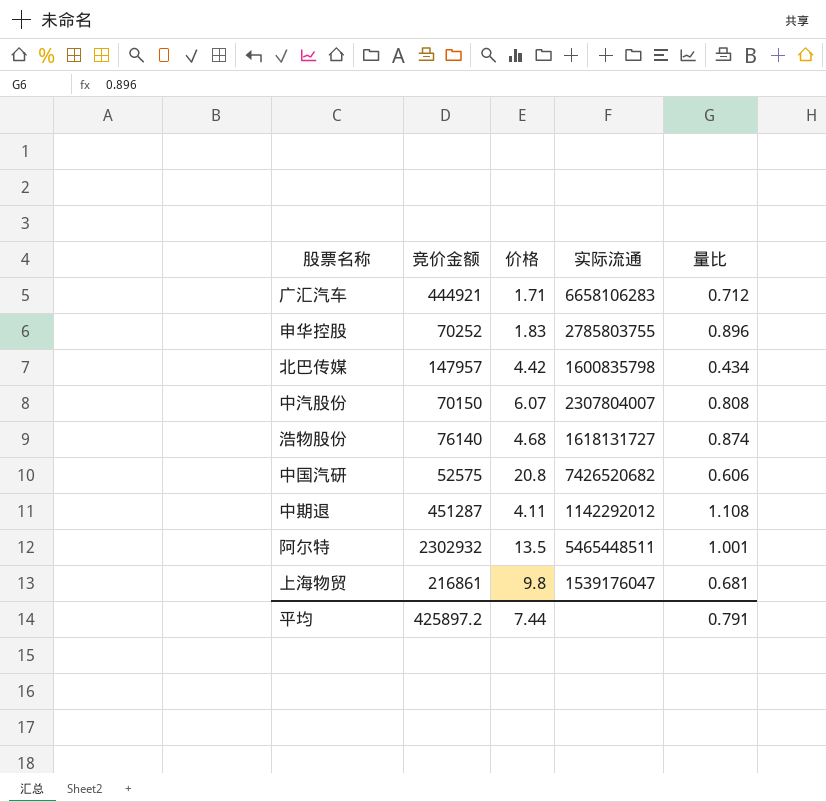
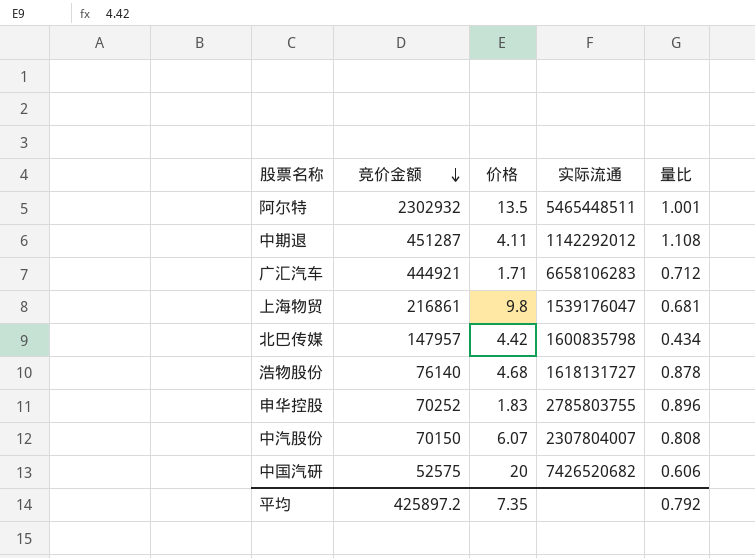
row order: none -> 竞价金额 descending
浩物股份 | 量比: 0.874 -> 0.878
中国汽研 | 价格: 20.8 -> 20
平均 | 价格: 7.44 -> 7.35
平均 | 量比: 0.791 -> 0.792

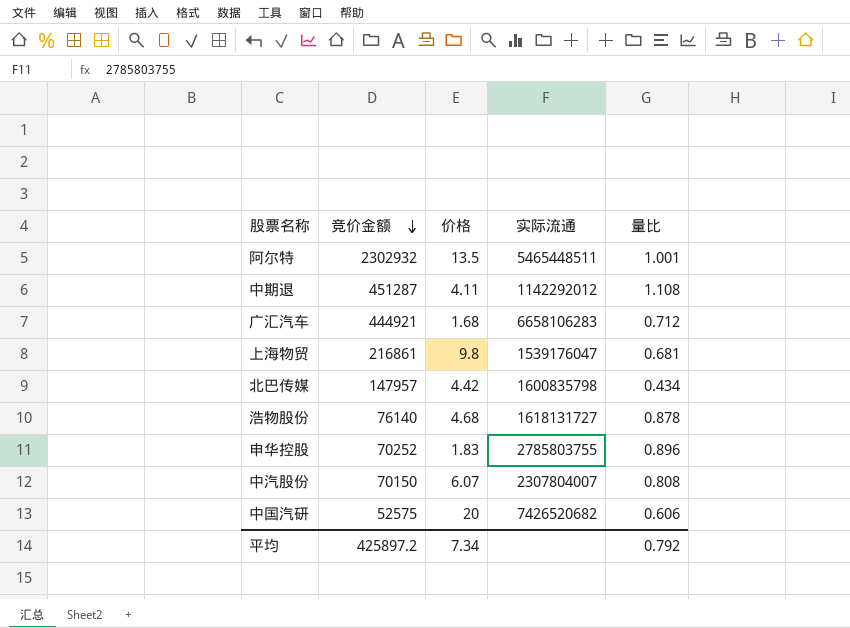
广汇汽车 | 价格: 1.71 -> 1.68
平均 | 价格: 7.35 -> 7.34

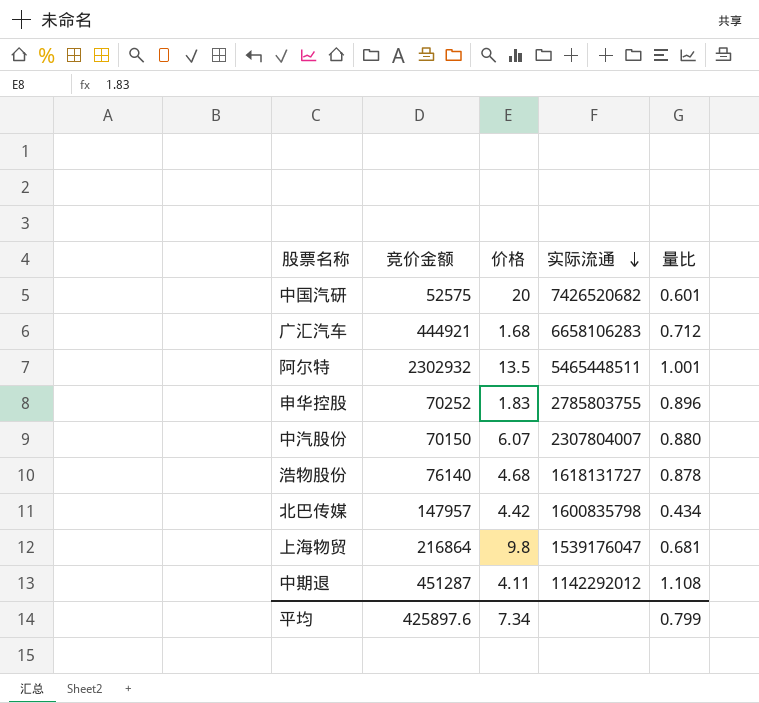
row order: 竞价金额 descending -> 实际流通 descending
中国汽研 | 量比: 0.606 -> 0.601
中汽股份 | 量比: 0.808 -> 0.880
上海物贸 | 竞价金额: 216861 -> 216864
平均 | 竞价金额: 425897.2 -> 425897.6
平均 | 量比: 0.792 -> 0.799

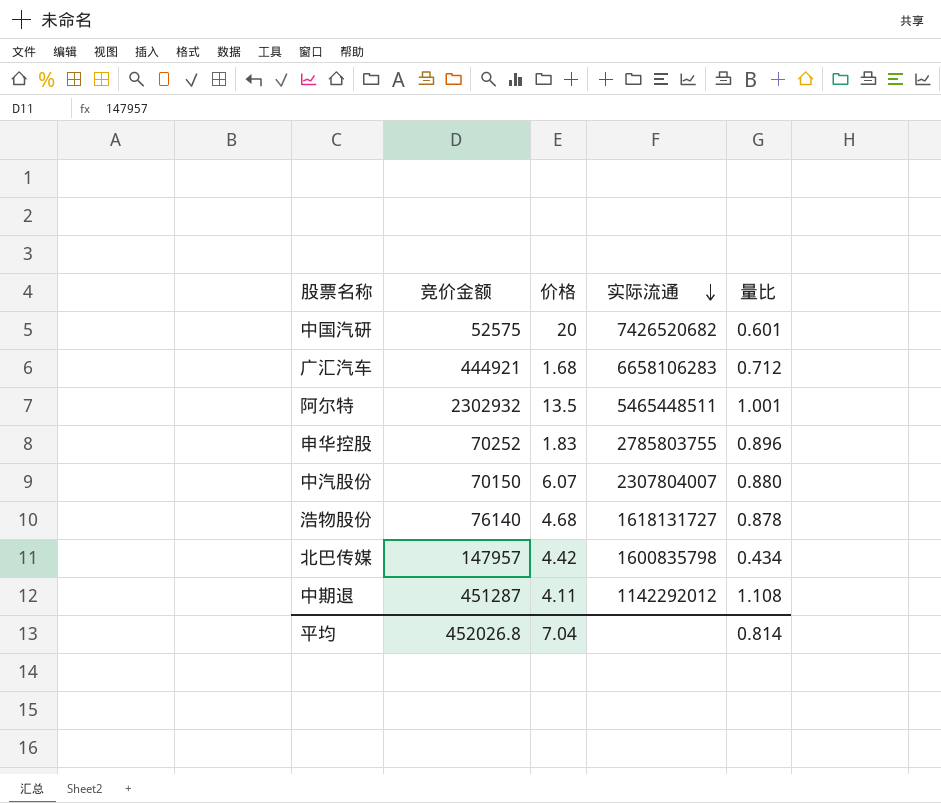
row 上海物贸: 216864 | 9.8 | 1539176047 | 0.681 -> none
平均 | 竞价金额: 425897.6 -> 452026.8
平均 | 价格: 7.34 -> 7.04
平均 | 量比: 0.799 -> 0.814

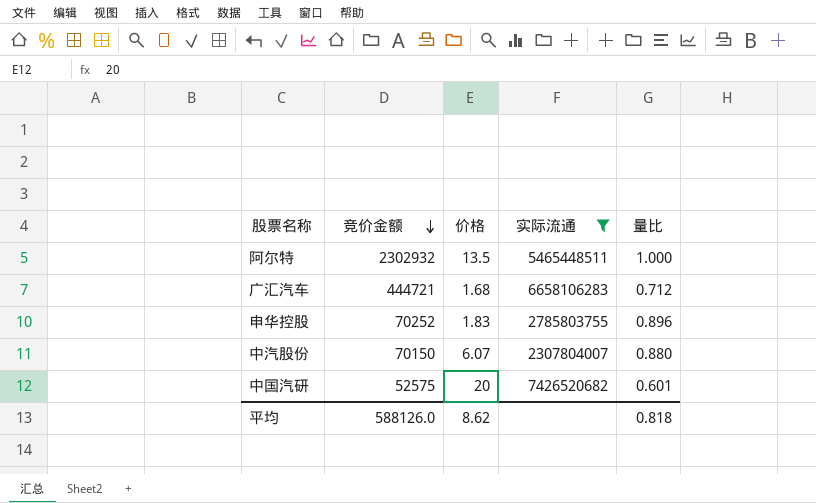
filter: none -> 实际流通 >= 2307804007
row order: 实际流通 descending -> 竞价金额 descending
阿尔特 | 量比: 1.001 -> 1.000
广汇汽车 | 竞价金额: 444921 -> 444721
平均 | 竞价金额: 452026.8 -> 588126.0
平均 | 价格: 7.04 -> 8.62
平均 | 量比: 0.814 -> 0.818

